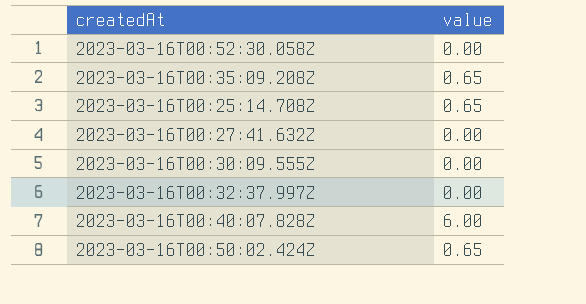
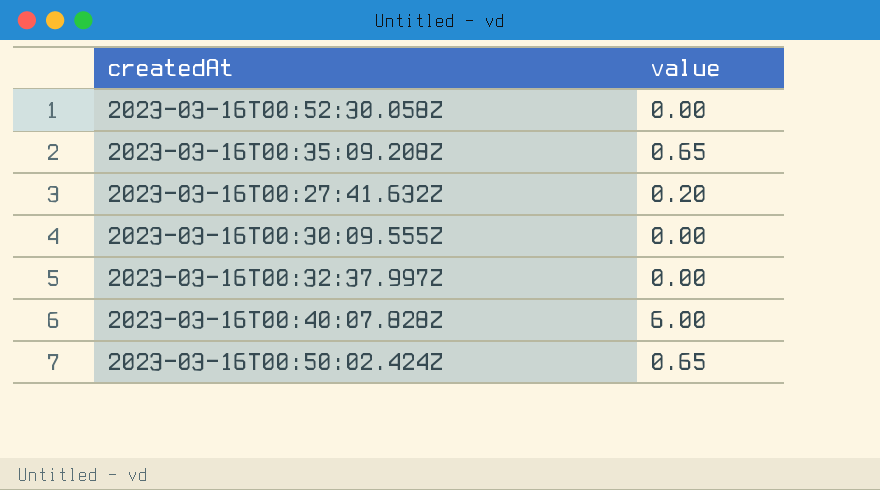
row 2023-03-16T00:25:14.708Z: 0.65 -> none
2023-03-16T00:27:41.632Z | value: 0.00 -> 0.20

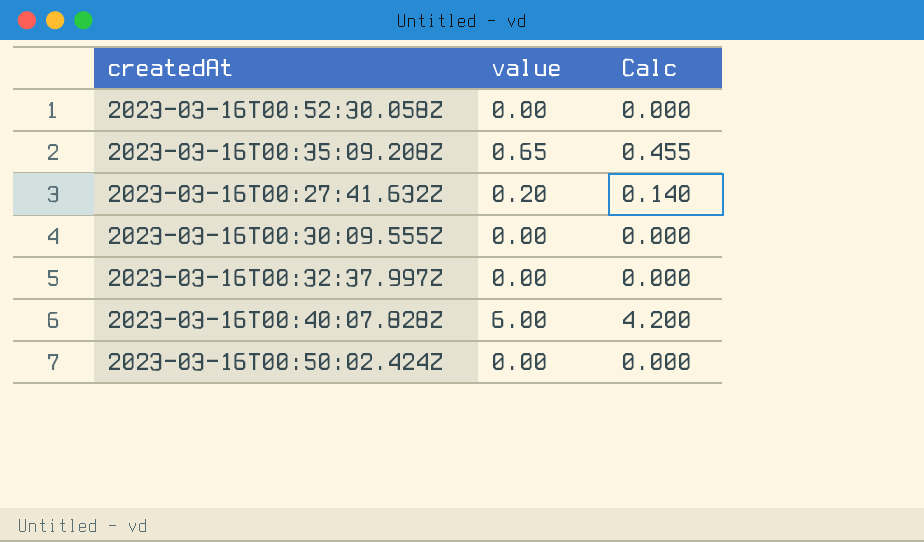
column Calc | formula: none -> [value] * 0.7
2023-03-16T00:50:02.424Z | value: 0.65 -> 0.00

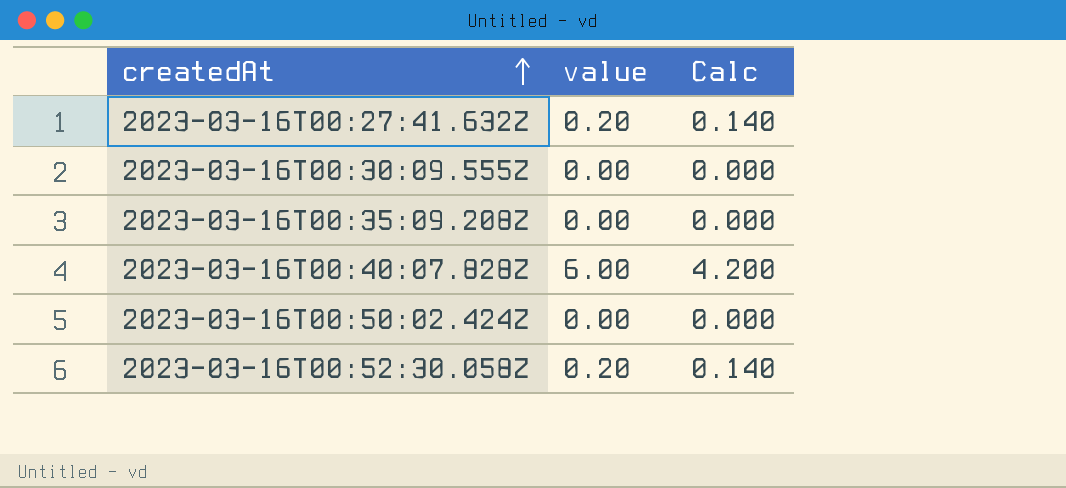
row order: none -> createdAt ascending
row 2023-03-16T00:32:37.997Z: 0.00 | 0.000 -> none
2023-03-16T00:35:09.208Z | value: 0.65 -> 0.00
2023-03-16T00:35:09.208Z | Calc: 0.455 -> 0.000
2023-03-16T00:52:30.058Z | value: 0.00 -> 0.20
2023-03-16T00:52:30.058Z | Calc: 0.000 -> 0.140

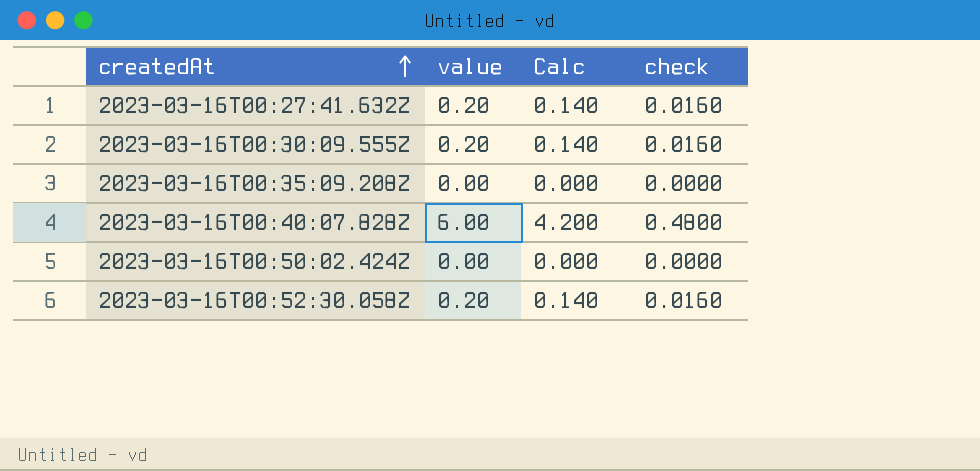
column check | formula: none -> [value] * 0.08
2023-03-16T00:30:09.555Z | value: 0.00 -> 0.20
2023-03-16T00:30:09.555Z | Calc: 0.000 -> 0.140

